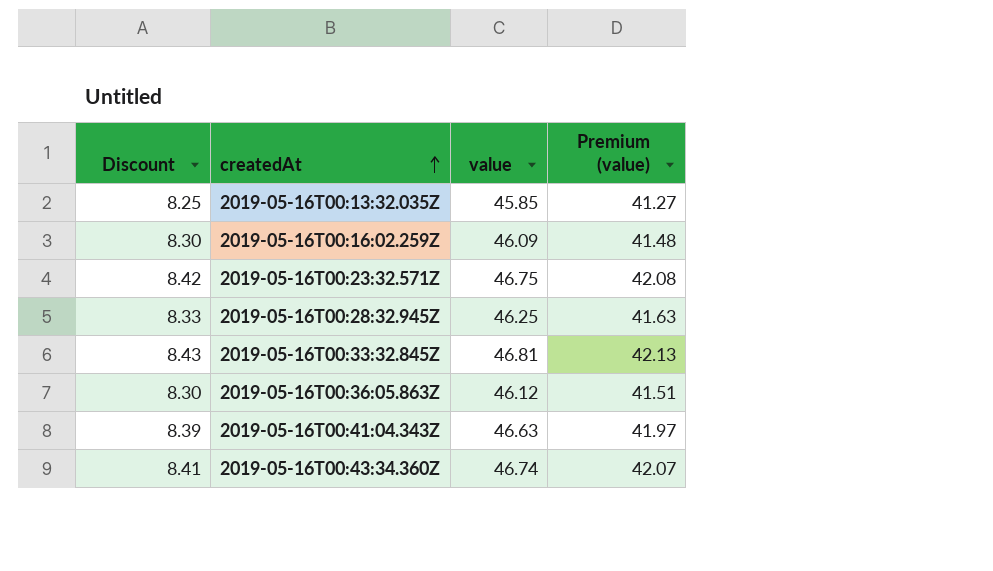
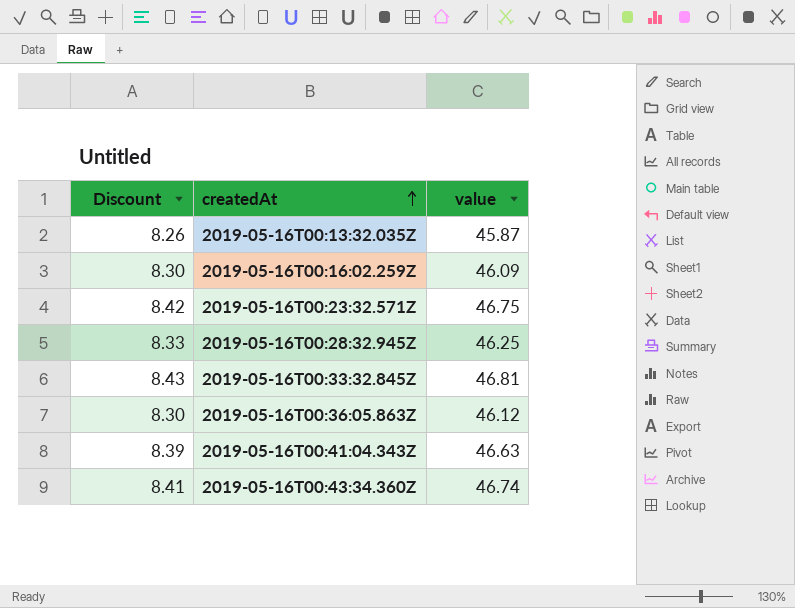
column Premium (value) | formula: [value] * 0.9 -> none
2019-05-16T00:13:32.035Z | Discount: 8.25 -> 8.26
2019-05-16T00:13:32.035Z | value: 45.85 -> 45.87

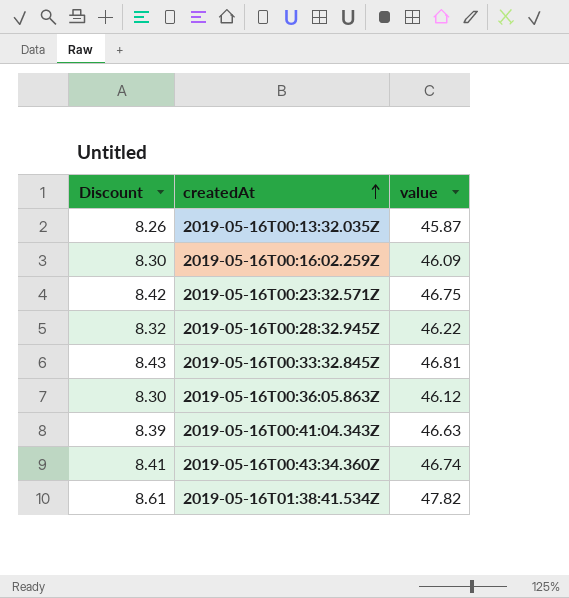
2019-05-16T00:28:32.945Z | Discount: 8.33 -> 8.32
2019-05-16T00:28:32.945Z | value: 46.25 -> 46.22
row 2019-05-16T01:38:41.534Z: none -> 8.61 | 47.82

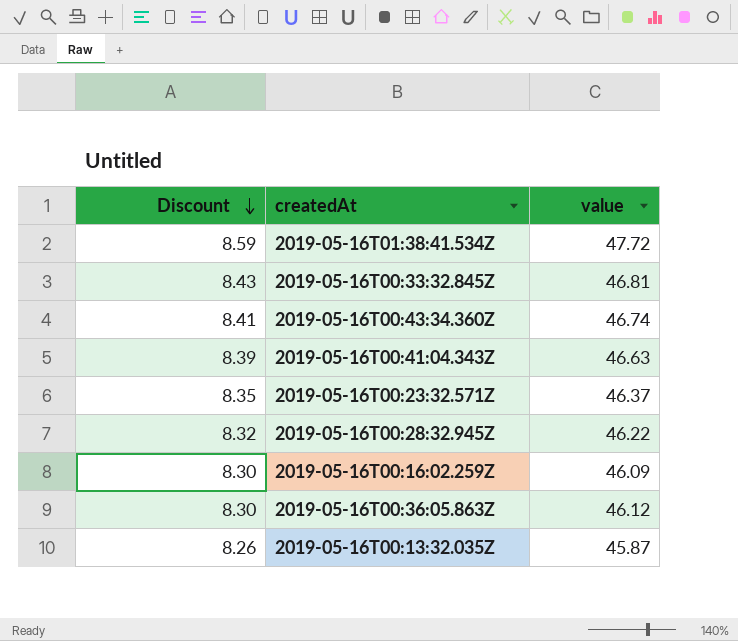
row order: createdAt ascending -> Discount descending
2019-05-16T01:38:41.534Z | Discount: 8.61 -> 8.59
2019-05-16T01:38:41.534Z | value: 47.82 -> 47.72
2019-05-16T00:23:32.571Z | Discount: 8.42 -> 8.35
2019-05-16T00:23:32.571Z | value: 46.75 -> 46.37

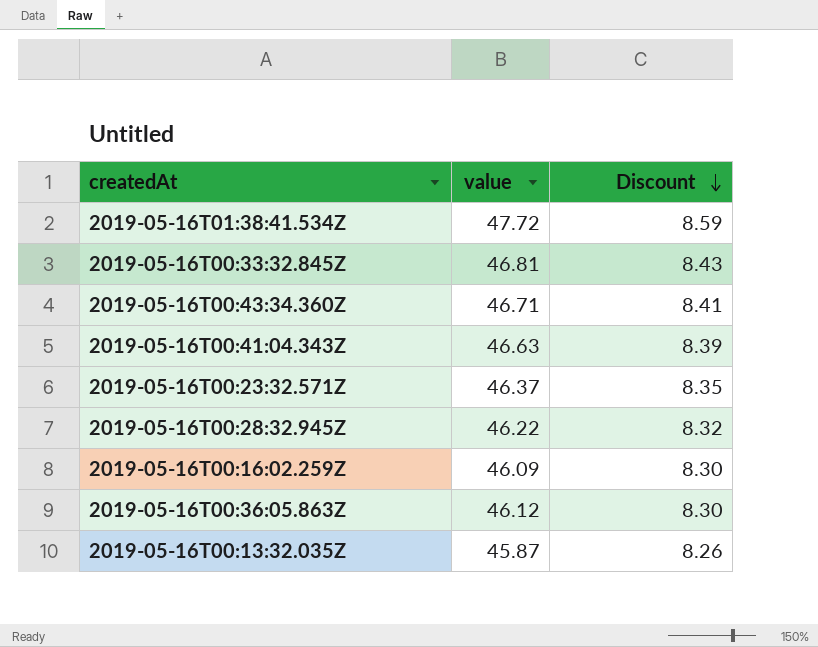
column Discount | position: 1 -> 3
2019-05-16T00:43:34.360Z | value: 46.74 -> 46.71

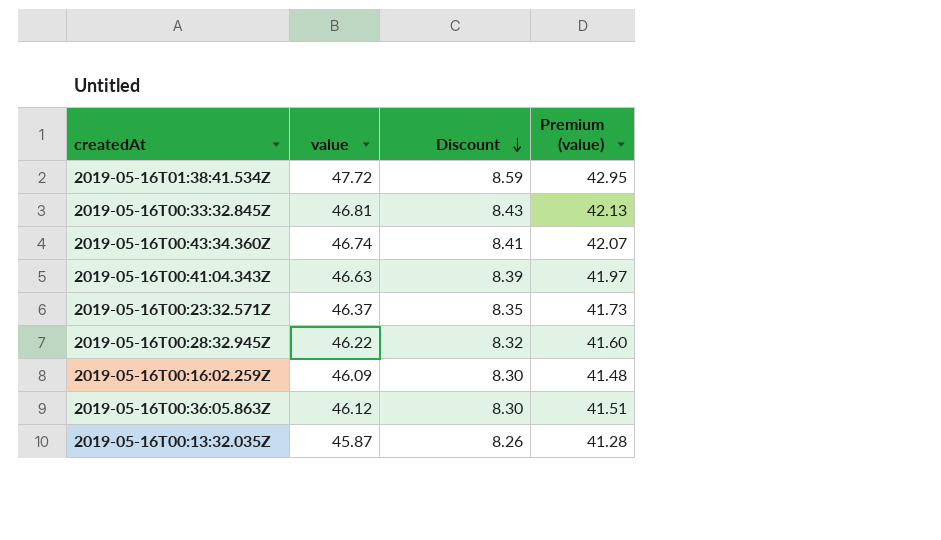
column Premium (value) | formula: none -> [value] * 0.9
2019-05-16T00:43:34.360Z | value: 46.71 -> 46.74

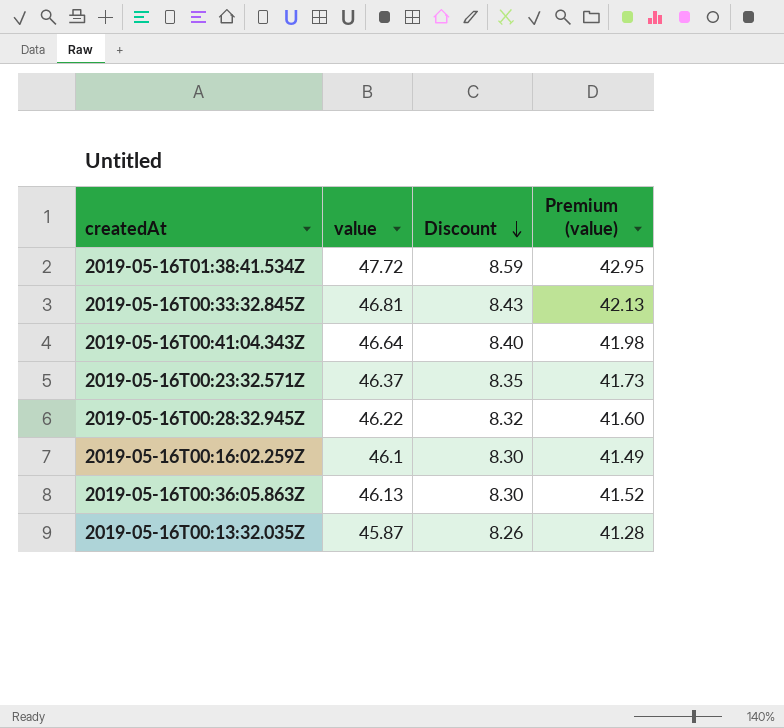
row 2019-05-16T00:43:34.360Z: 46.74 | 8.41 | 42.07 -> none
2019-05-16T00:41:04.343Z | value: 46.63 -> 46.64
2019-05-16T00:41:04.343Z | Discount: 8.39 -> 8.40
2019-05-16T00:41:04.343Z | Premium (value): 41.97 -> 41.98
2019-05-16T00:16:02.259Z | value: 46.09 -> 46.1
2019-05-16T00:16:02.259Z | Premium (value): 41.48 -> 41.49
2019-05-16T00:36:05.863Z | value: 46.12 -> 46.13
2019-05-16T00:36:05.863Z | Premium (value): 41.51 -> 41.52

